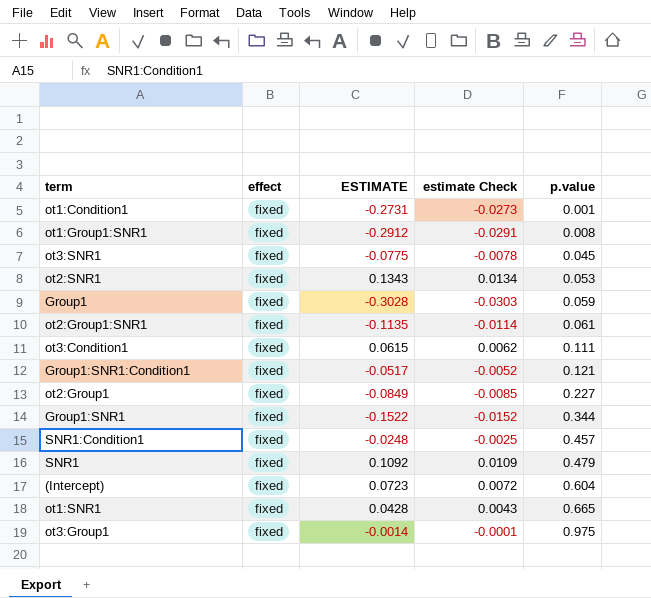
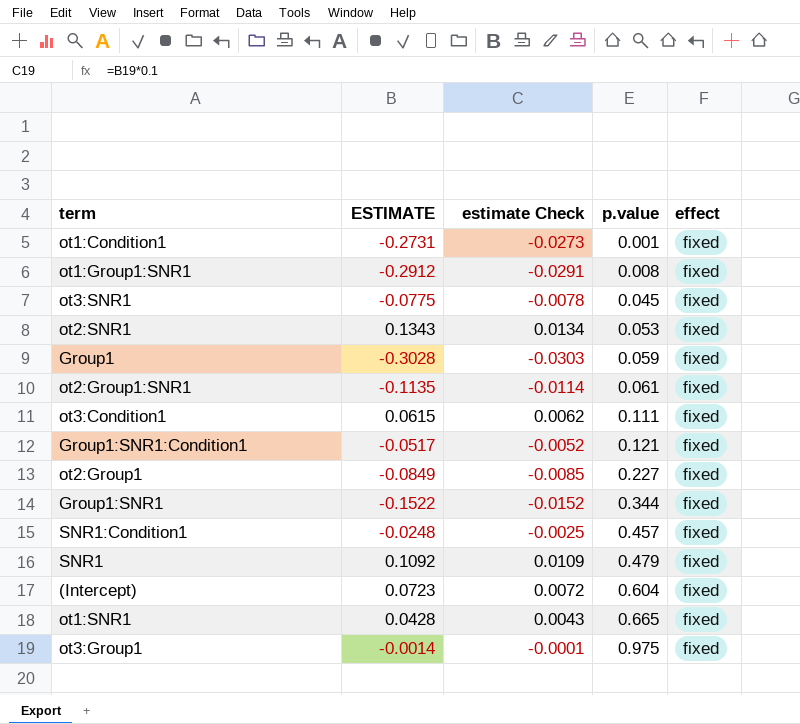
column effect | position: 2 -> 5

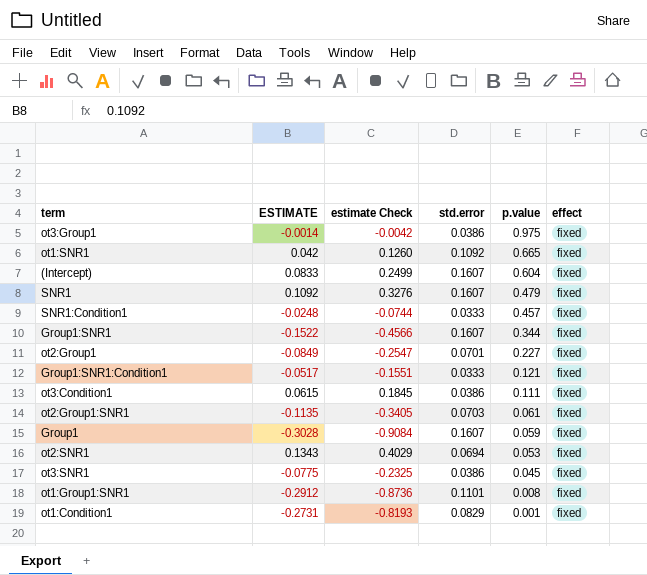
row order: p.value ascending -> p.value descending
column estimate Check | formula: [ESTIMATE] * 0.1 -> [ESTIMATE] * 3
column std.error | position: none -> 4
ot1:SNR1 | ESTIMATE: 0.0428 -> 0.042
(Intercept) | ESTIMATE: 0.0723 -> 0.0833

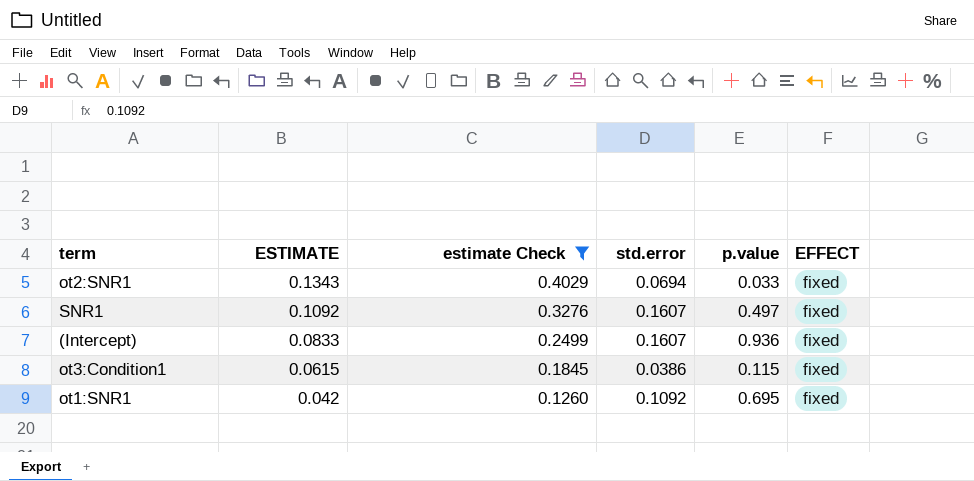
filter: none -> estimate Check >= 0.1260
row order: p.value descending -> ESTIMATE descending
column name: effect -> EFFECT
ot2:SNR1 | p.value: 0.053 -> 0.033
SNR1 | p.value: 0.479 -> 0.497
(Intercept) | p.value: 0.604 -> 0.936
ot3:Condition1 | p.value: 0.111 -> 0.115
ot1:SNR1 | p.value: 0.665 -> 0.695

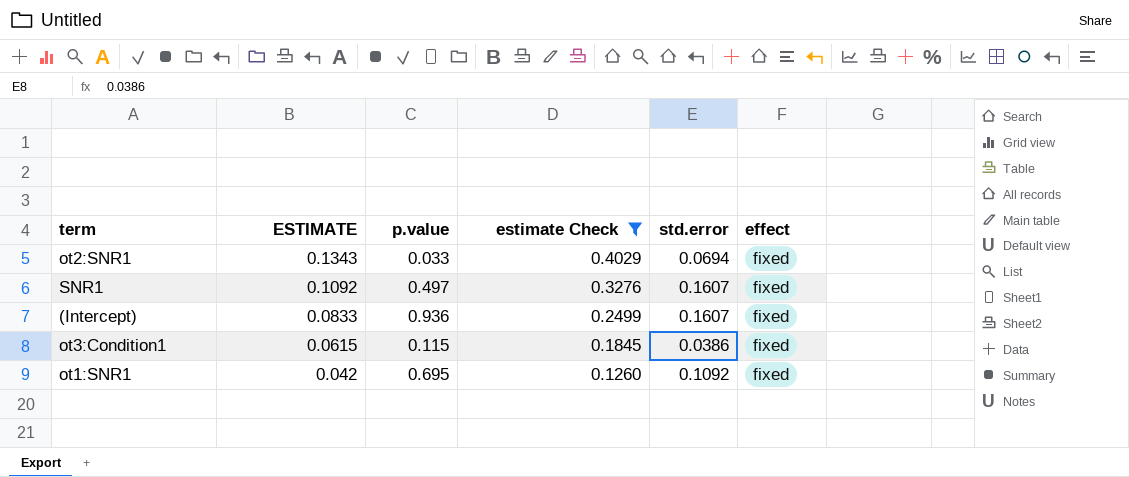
column p.value | position: 5 -> 3
column name: EFFECT -> effect

